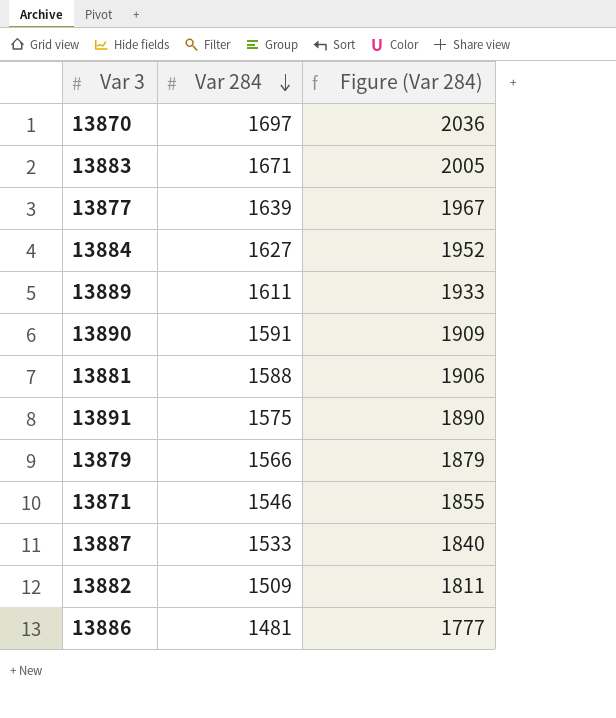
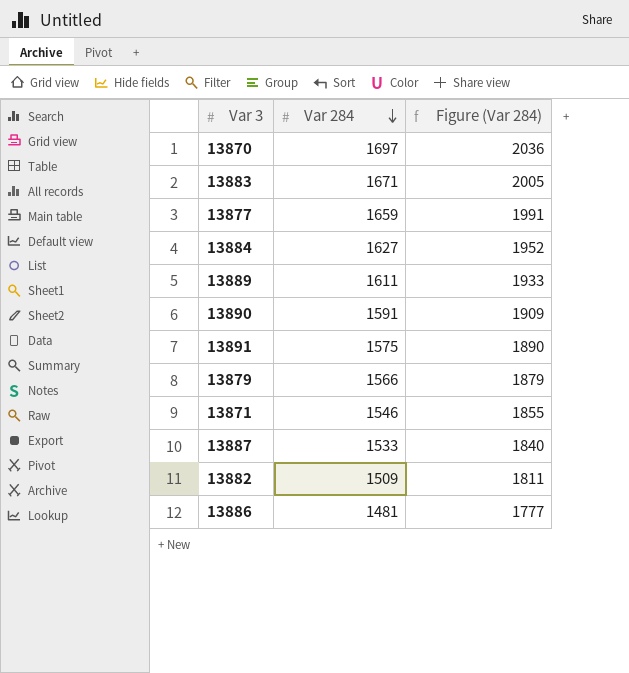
row 13881: 1588 | 1906 -> none
13877 | Var 284: 1639 -> 1659
13877 | Figure (Var 284): 1967 -> 1991

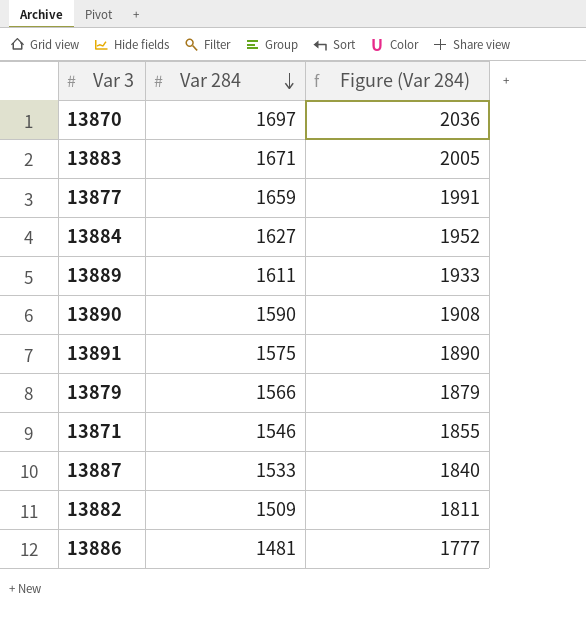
13890 | Var 284: 1591 -> 1590
13890 | Figure (Var 284): 1909 -> 1908

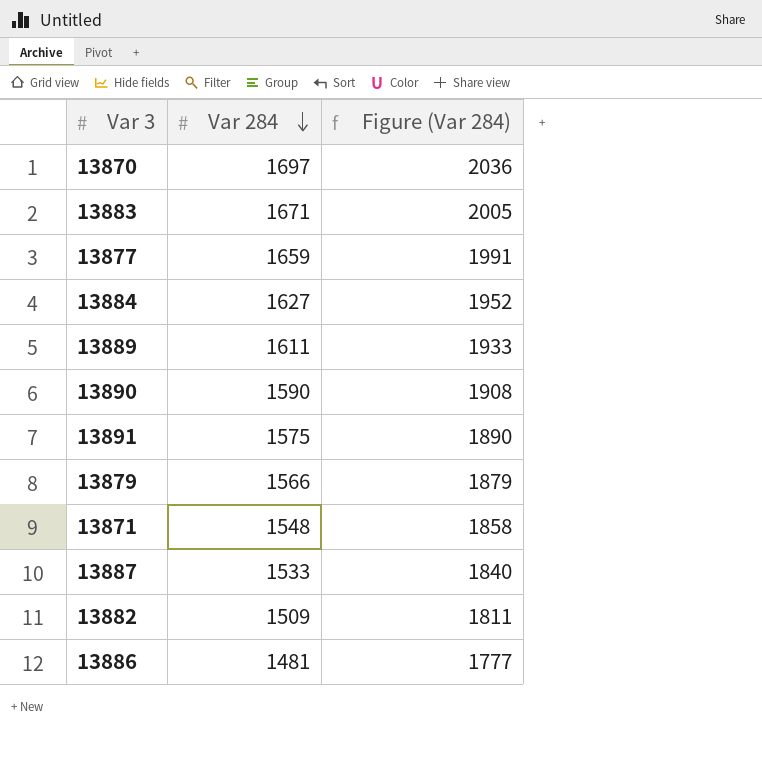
13871 | Var 284: 1546 -> 1548
13871 | Figure (Var 284): 1855 -> 1858

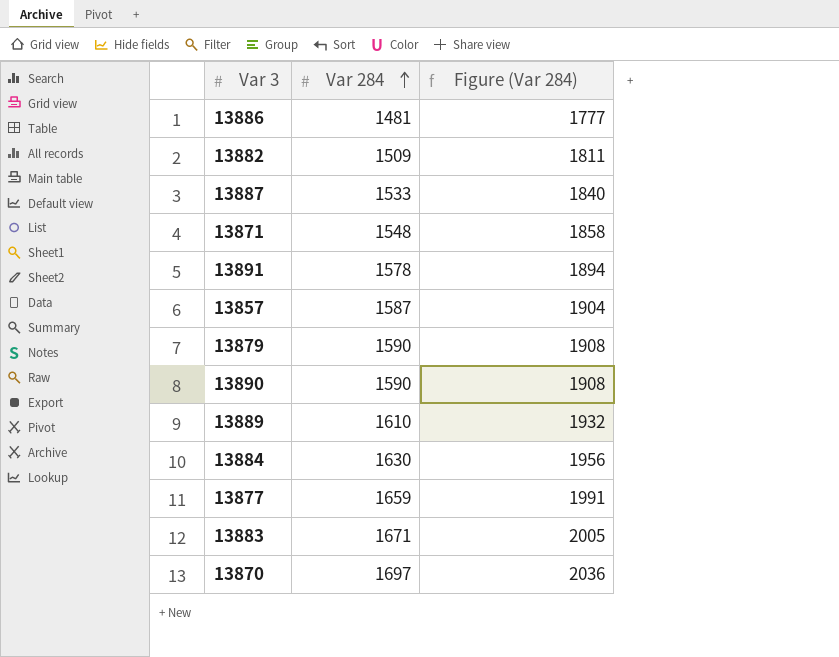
row order: Var 284 descending -> Var 284 ascending
13891 | Var 284: 1575 -> 1578
13891 | Figure (Var 284): 1890 -> 1894
row 13857: none -> 1587 | 1904
13879 | Var 284: 1566 -> 1590
13879 | Figure (Var 284): 1879 -> 1908
13889 | Var 284: 1611 -> 1610
13889 | Figure (Var 284): 1933 -> 1932
13884 | Var 284: 1627 -> 1630
13884 | Figure (Var 284): 1952 -> 1956

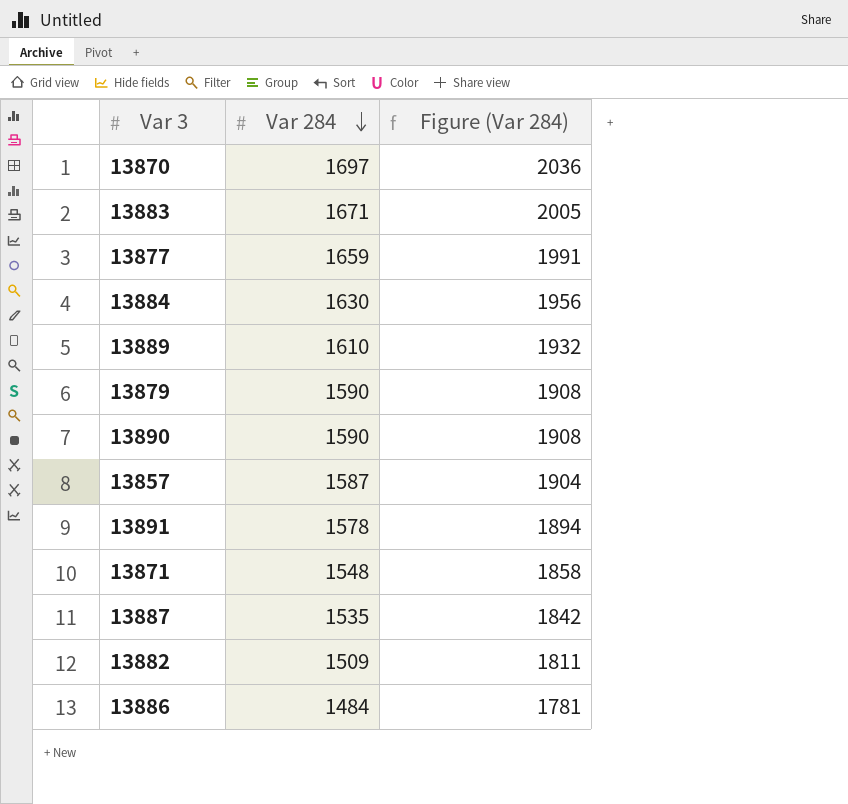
row order: Var 284 ascending -> Var 284 descending
13887 | Var 284: 1533 -> 1535
13887 | Figure (Var 284): 1840 -> 1842
13886 | Var 284: 1481 -> 1484
13886 | Figure (Var 284): 1777 -> 1781

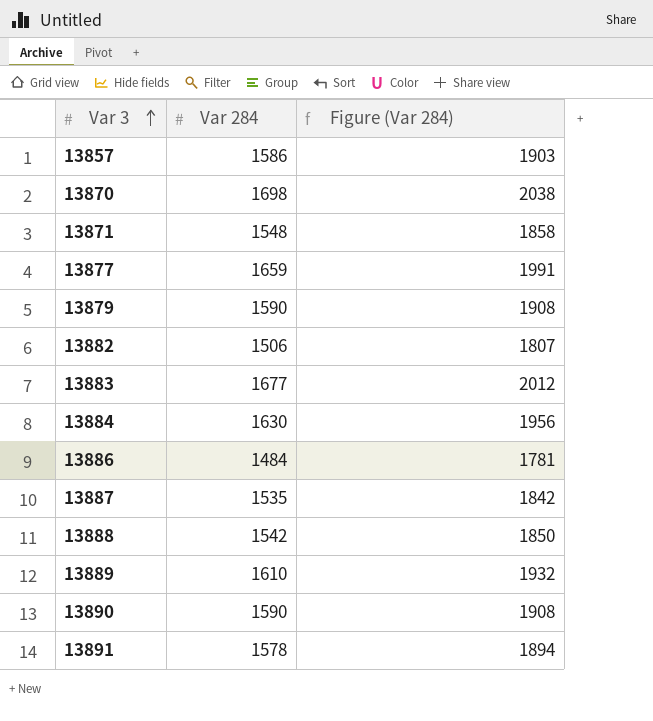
row order: Var 284 descending -> Var 3 ascending
13857 | Var 284: 1587 -> 1586
13857 | Figure (Var 284): 1904 -> 1903
13870 | Var 284: 1697 -> 1698
13870 | Figure (Var 284): 2036 -> 2038
13882 | Var 284: 1509 -> 1506
13882 | Figure (Var 284): 1811 -> 1807
13883 | Var 284: 1671 -> 1677
13883 | Figure (Var 284): 2005 -> 2012
row 13888: none -> 1542 | 1850

